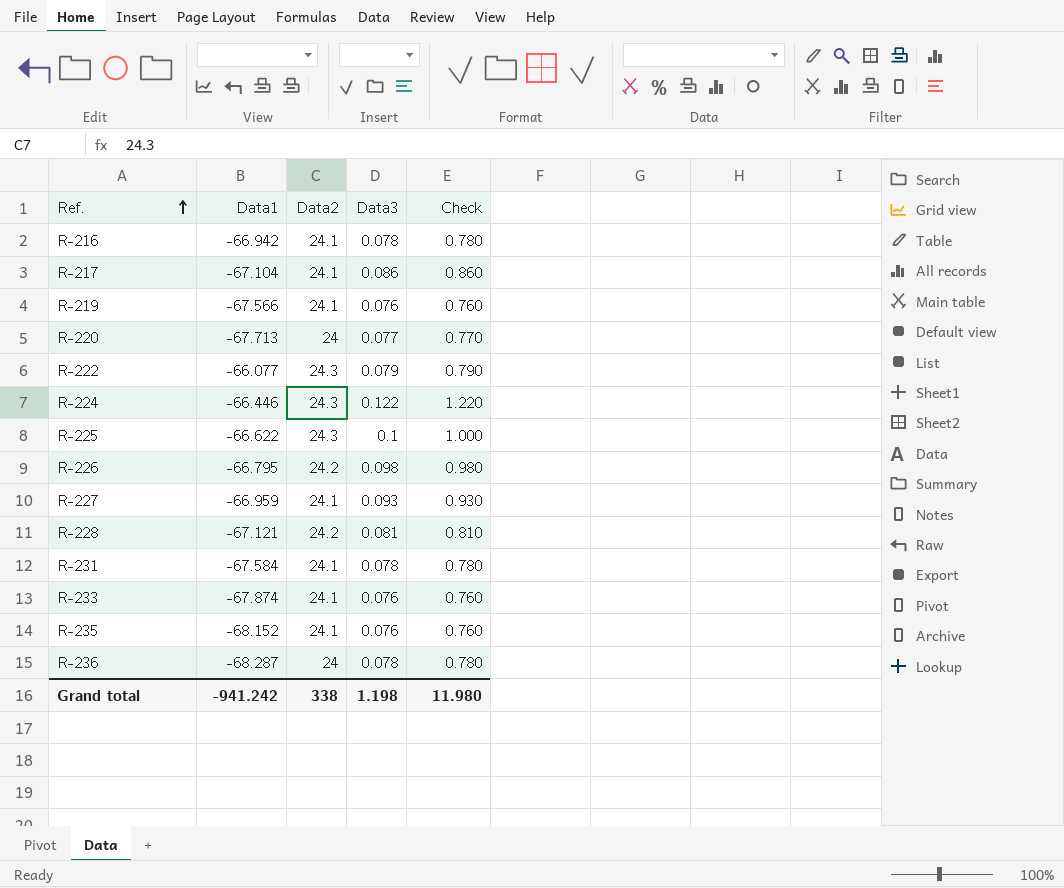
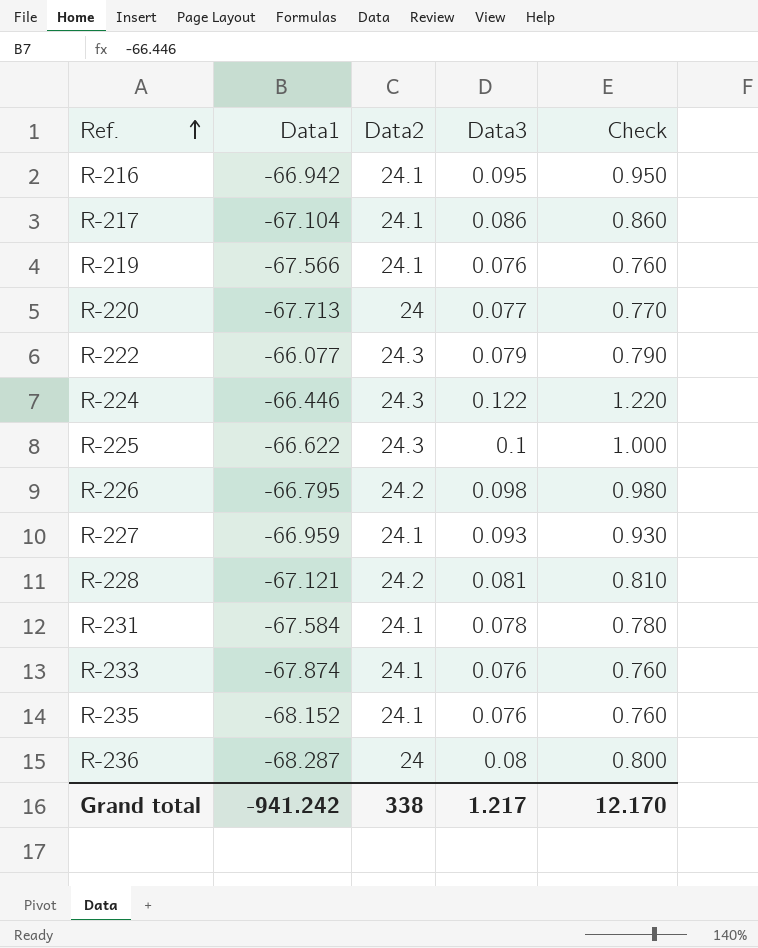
R-216 | Data3: 0.078 -> 0.095
R-216 | Check: 0.780 -> 0.950
R-236 | Data3: 0.078 -> 0.08
R-236 | Check: 0.780 -> 0.800
Grand total | Data3: 1.198 -> 1.217
Grand total | Check: 11.980 -> 12.170

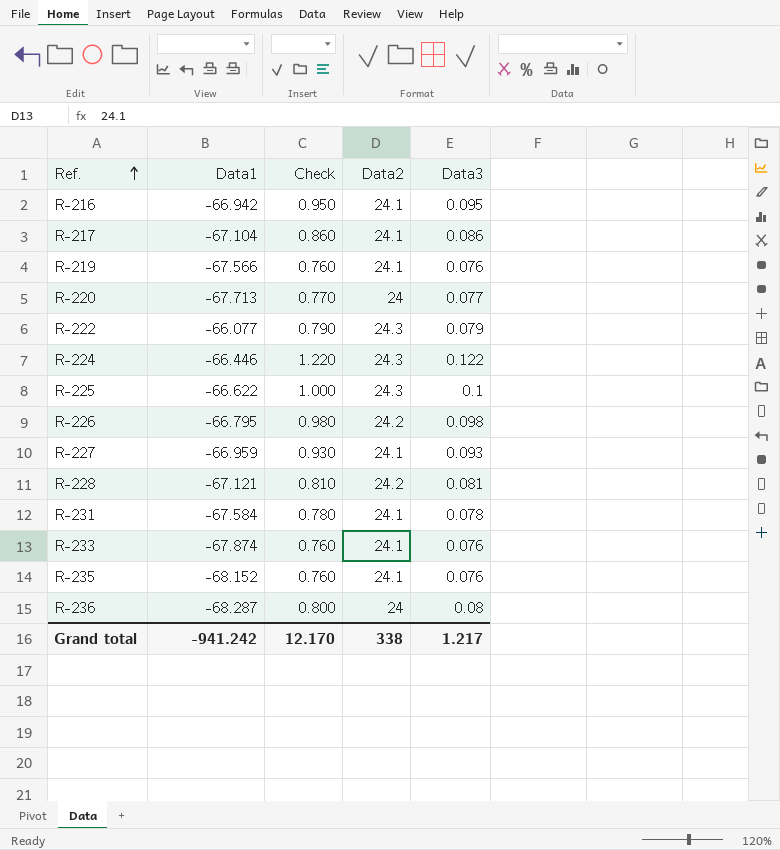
column Check | position: 5 -> 3

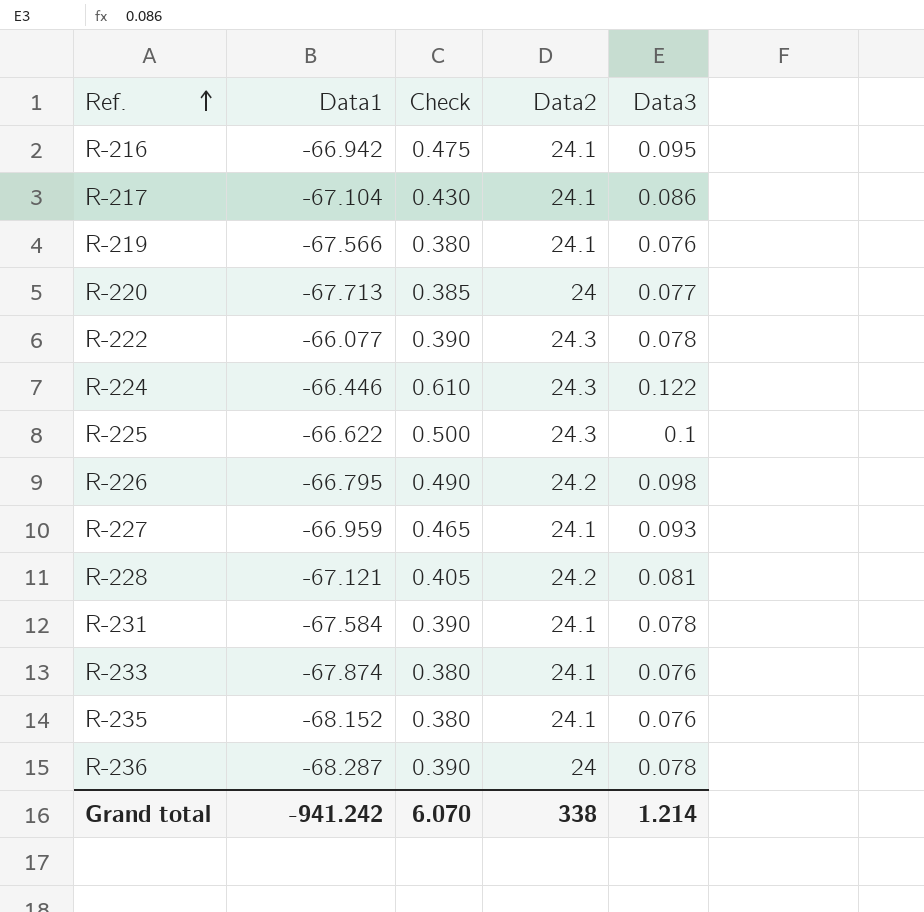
column Check | formula: [Data3] * 10 -> [Data3] * 5
R-222 | Data3: 0.079 -> 0.078
R-236 | Data3: 0.08 -> 0.078
Grand total | Check: 12.170 -> 6.070
Grand total | Data3: 1.217 -> 1.214

